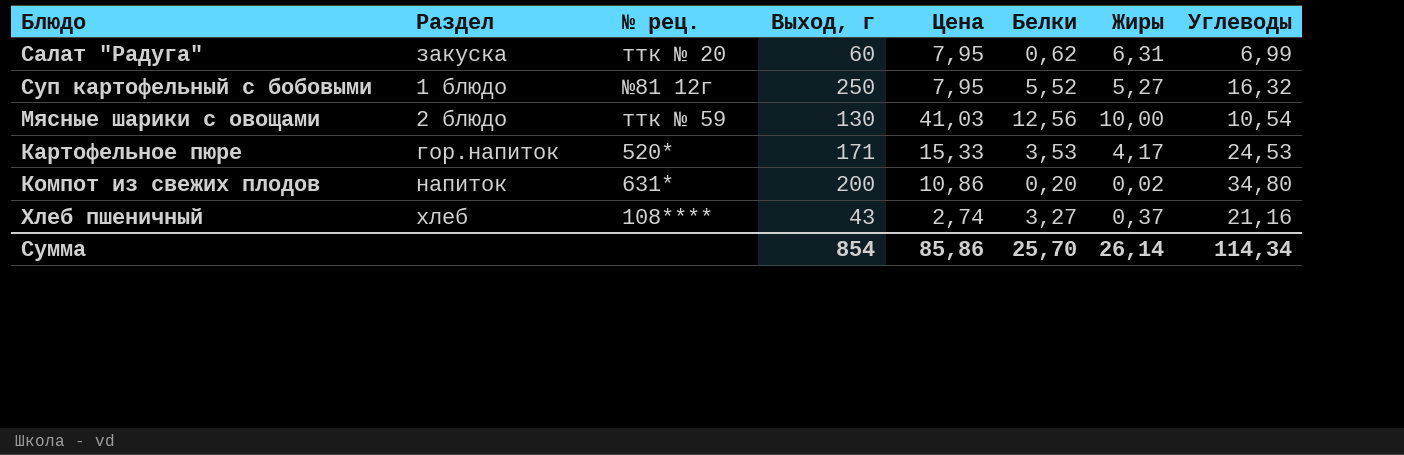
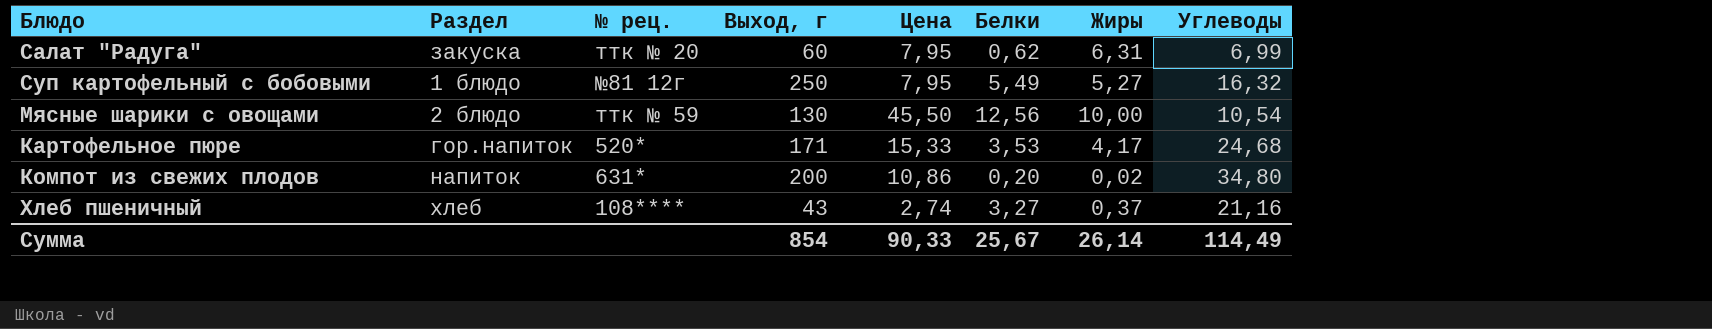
Суп картофельный с бобовыми | Белки: 5,52 -> 5,49
Мясные шарики с овощами | Цена: 41,03 -> 45,50
Картофельное пюре | Углеводы: 24,53 -> 24,68
Сумма | Цена: 85,86 -> 90,33
Сумма | Белки: 25,70 -> 25,67
Сумма | Углеводы: 114,34 -> 114,49

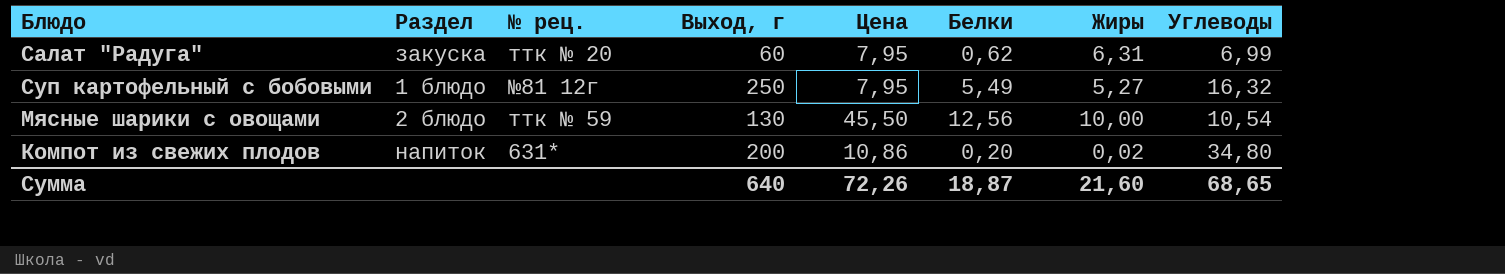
row Картофельное пюре: гор.напиток | 520* | 171 | 15,33 | 3,53 | 4,17 | 24,68 -> none
row Хлеб пшеничный: хлеб | 108**** | 43 | 2,74 | 3,27 | 0,37 | 21,16 -> none
Сумма | Выход, г: 854 -> 640
Сумма | Цена: 90,33 -> 72,26
Сумма | Белки: 25,67 -> 18,87
Сумма | Жиры: 26,14 -> 21,60
Сумма | Углеводы: 114,49 -> 68,65

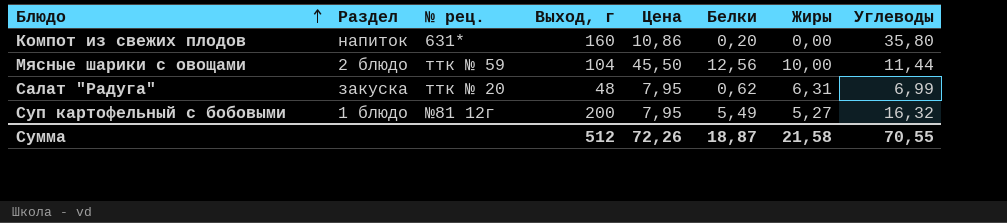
row order: none -> Блюдо ascending
Компот из свежих плодов | Выход, г: 200 -> 160
Компот из свежих плодов | Жиры: 0,02 -> 0,00
Компот из свежих плодов | Углеводы: 34,80 -> 35,80
Мясные шарики с овощами | Выход, г: 130 -> 104
Мясные шарики с овощами | Углеводы: 10,54 -> 11,44
Салат "Радуга" | Выход, г: 60 -> 48
Суп картофельный с бобовыми | Выход, г: 250 -> 200
Сумма | Выход, г: 640 -> 512
Сумма | Жиры: 21,60 -> 21,58
Сумма | Углеводы: 68,65 -> 70,55

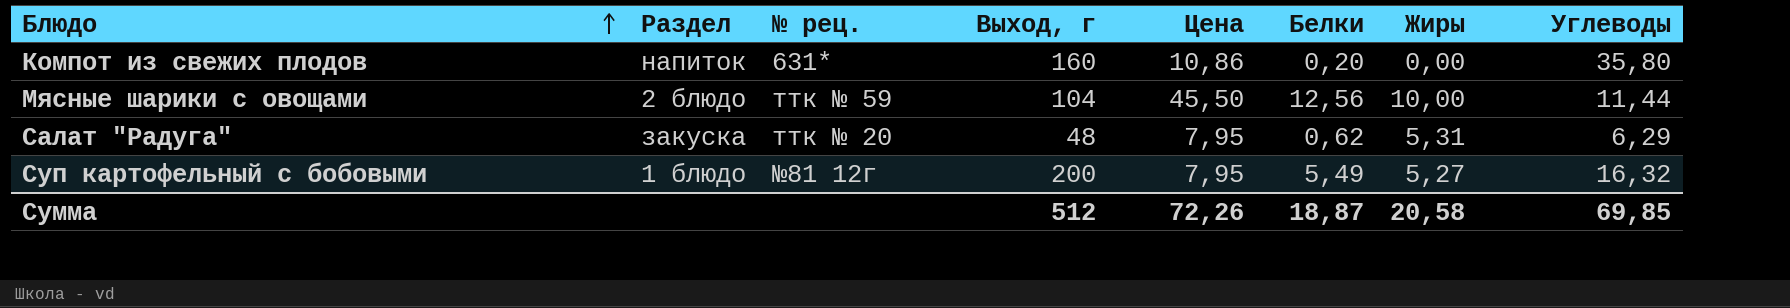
Салат "Радуга" | Жиры: 6,31 -> 5,31
Салат "Радуга" | Углеводы: 6,99 -> 6,29
Сумма | Жиры: 21,58 -> 20,58
Сумма | Углеводы: 70,55 -> 69,85

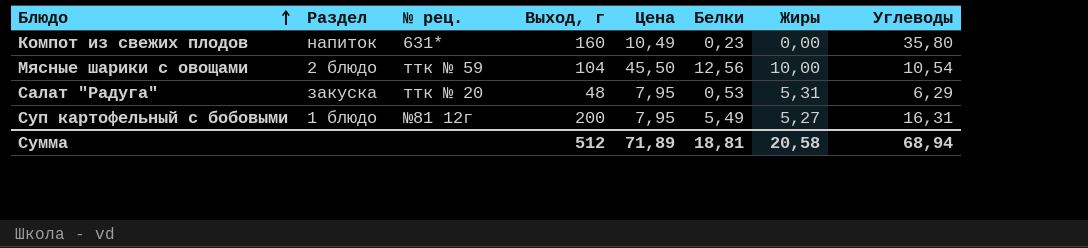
Компот из свежих плодов | Цена: 10,86 -> 10,49
Компот из свежих плодов | Белки: 0,20 -> 0,23
Мясные шарики с овощами | Углеводы: 11,44 -> 10,54
Салат "Радуга" | Белки: 0,62 -> 0,53
Суп картофельный с бобовыми | Углеводы: 16,32 -> 16,31
Сумма | Цена: 72,26 -> 71,89
Сумма | Белки: 18,87 -> 18,81
Сумма | Углеводы: 69,85 -> 68,94

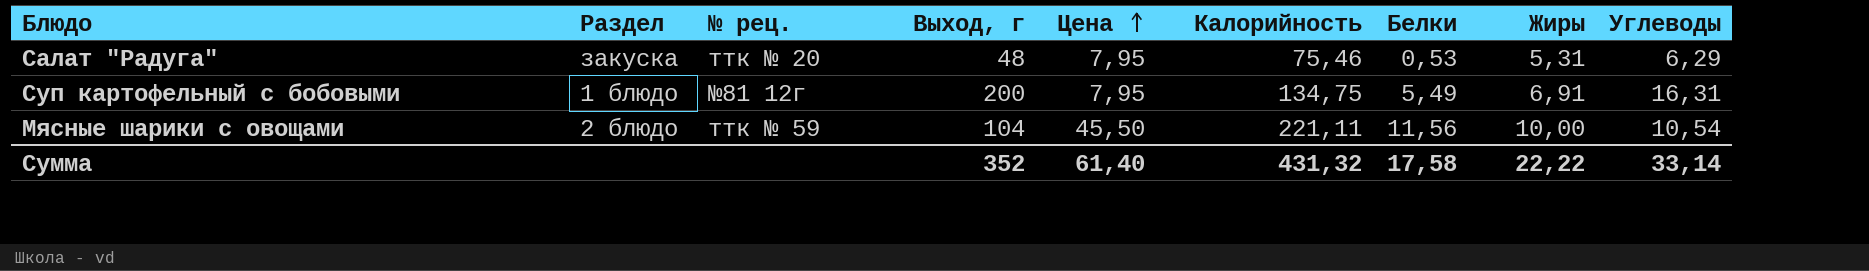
row order: Блюдо ascending -> Цена ascending
column Калорийность | position: none -> 6
row Компот из свежих плодов: напиток | 631* | 160 | 10,49 | 0,23 | 0,00 | 35,80 -> none
Суп картофельный с бобовыми | Жиры: 5,27 -> 6,91
Мясные шарики с овощами | Белки: 12,56 -> 11,56
Сумма | Выход, г: 512 -> 352
Сумма | Цена: 71,89 -> 61,40
Сумма | Белки: 18,81 -> 17,58
Сумма | Жиры: 20,58 -> 22,22
Сумма | Углеводы: 68,94 -> 33,14

